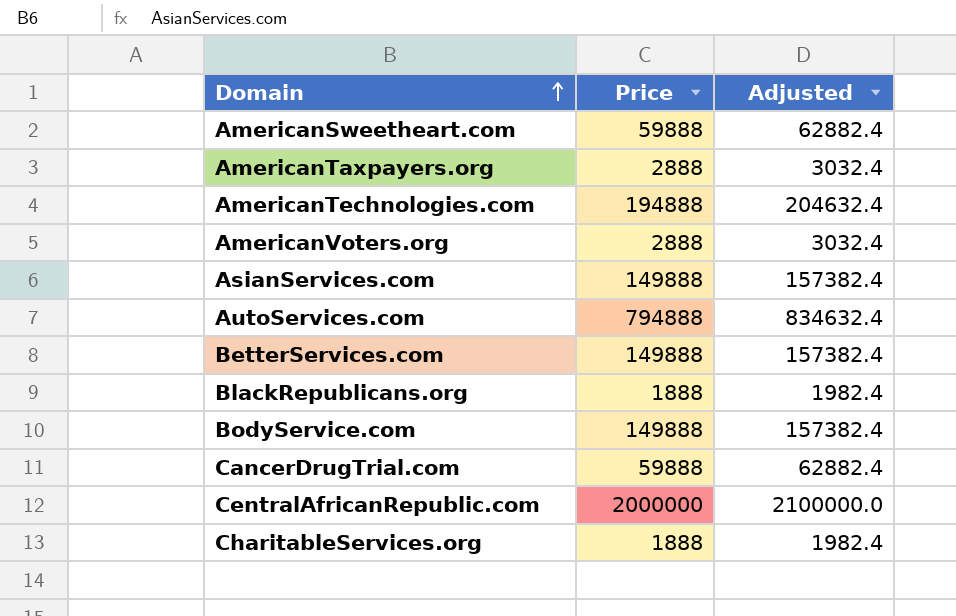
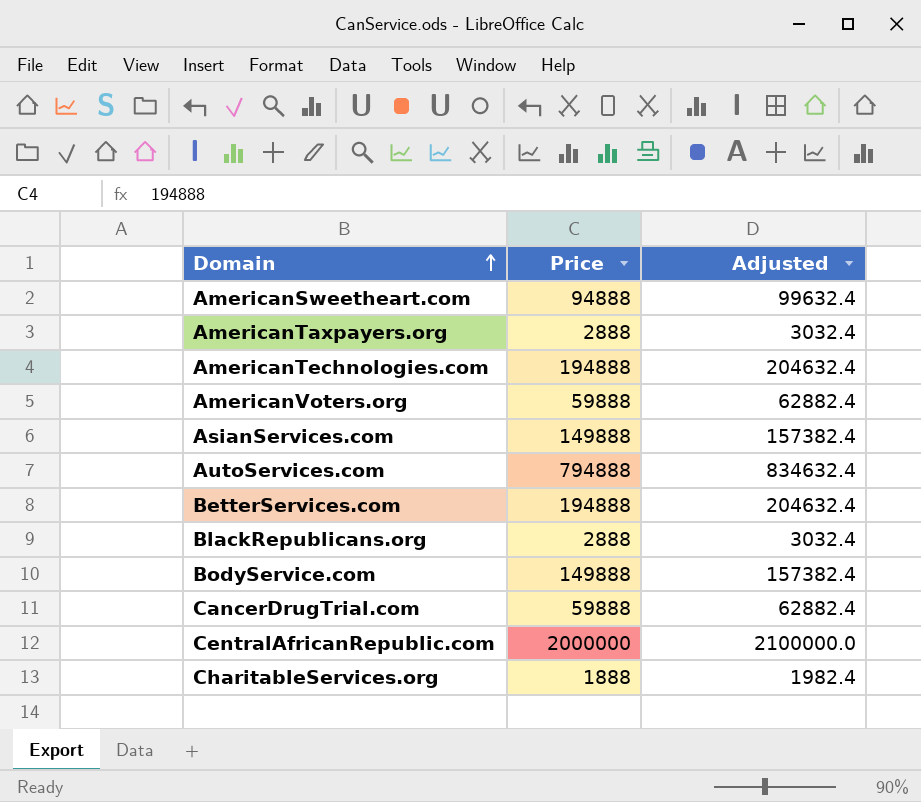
AmericanSweetheart.com | Price: 59888 -> 94888
AmericanSweetheart.com | Adjusted: 62882.4 -> 99632.4
AmericanVoters.org | Price: 2888 -> 59888
AmericanVoters.org | Adjusted: 3032.4 -> 62882.4
BetterServices.com | Price: 149888 -> 194888
BetterServices.com | Adjusted: 157382.4 -> 204632.4
BlackRepublicans.org | Price: 1888 -> 2888
BlackRepublicans.org | Adjusted: 1982.4 -> 3032.4

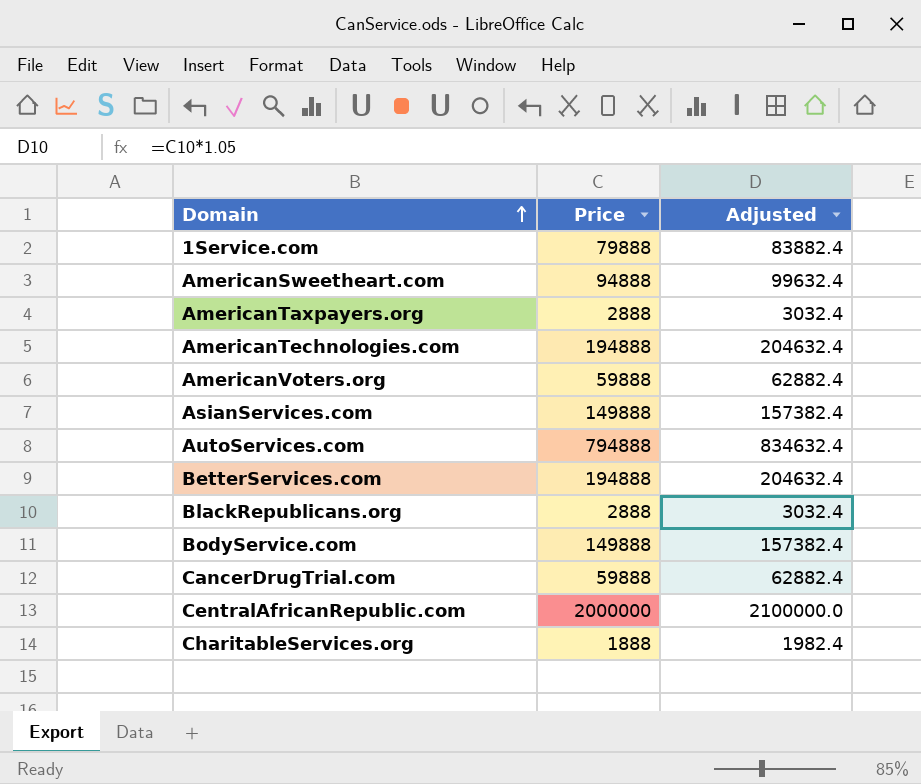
row 1Service.com: none -> 79888 | 83882.4

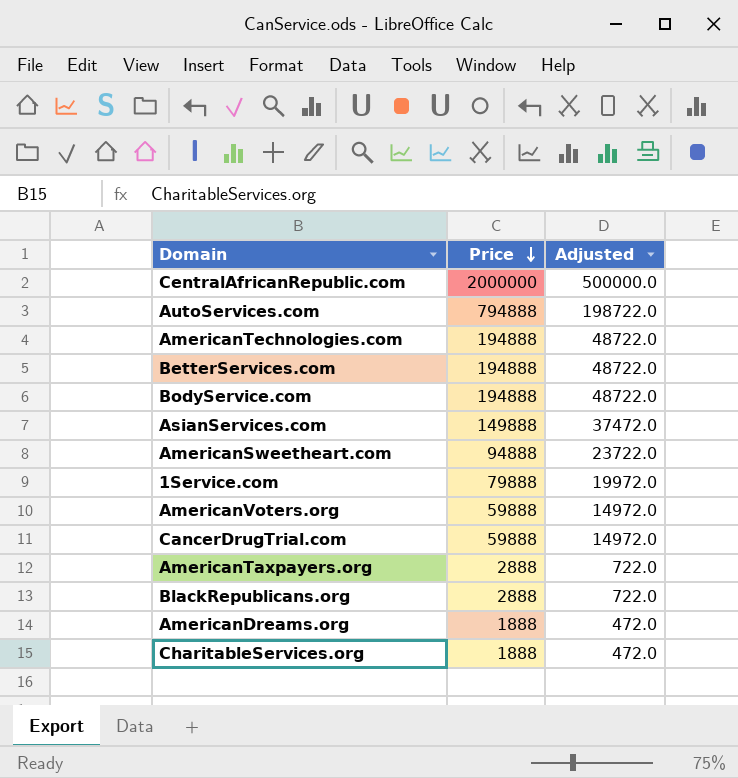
row order: Domain ascending -> Price descending
column Adjusted | formula: [Price] * 1.05 -> [Price] * 0.25
BodyService.com | Price: 149888 -> 194888
row AmericanDreams.org: none -> 1888 | 472.0

